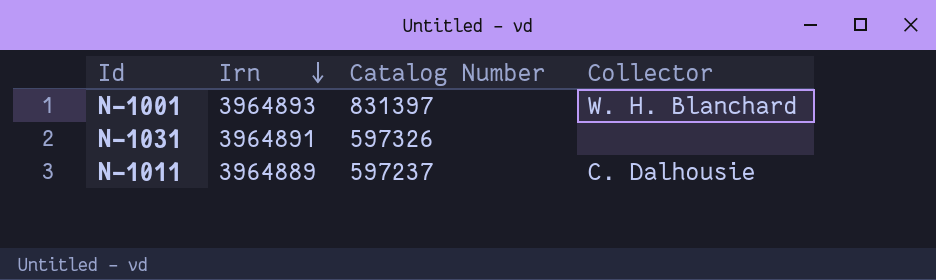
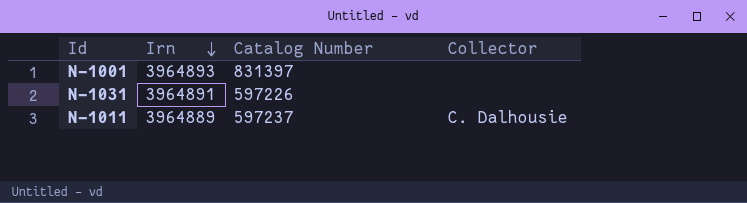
N-1001 | Collector: W. H. Blanchard -> none
N-1031 | Catalog Number: 597326 -> 597226

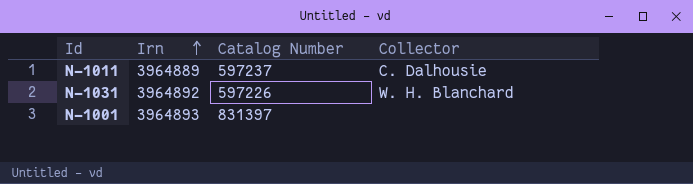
row order: Irn descending -> Irn ascending
N-1031 | Irn: 3964891 -> 3964892
N-1031 | Collector: none -> W. H. Blanchard

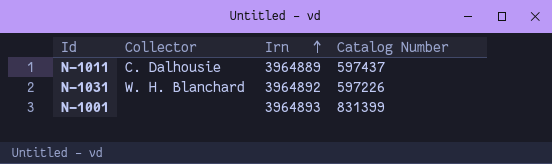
column Collector | position: 4 -> 2
N-1011 | Catalog Number: 597237 -> 597437
N-1001 | Catalog Number: 831397 -> 831399

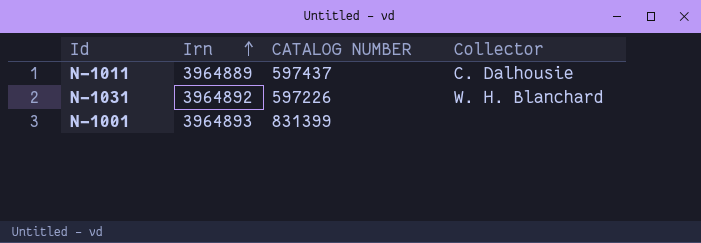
column name: Catalog Number -> CATALOG NUMBER
column Collector | position: 2 -> 4

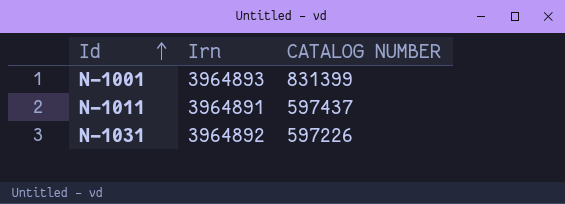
row order: Irn ascending -> Id ascending
column Collector | position: 4 -> none
N-1011 | Irn: 3964889 -> 3964891

